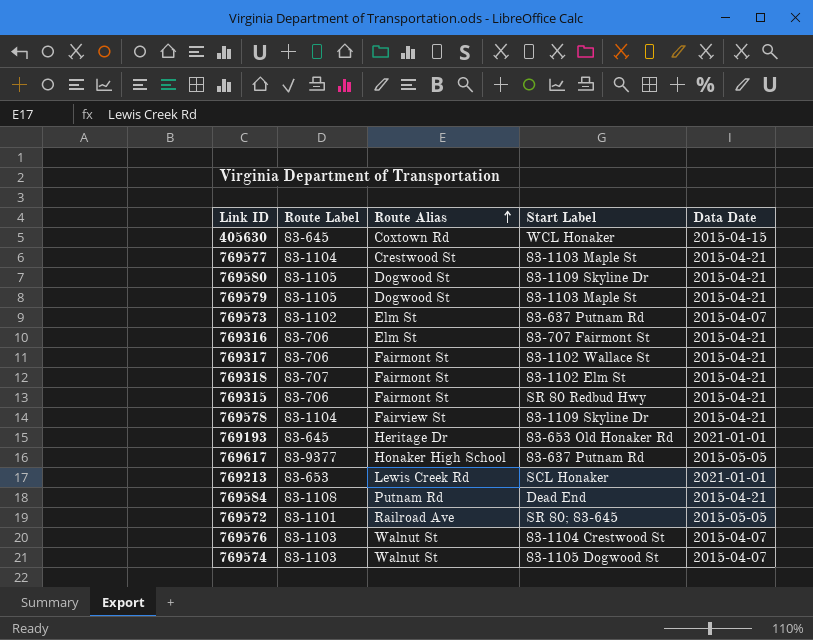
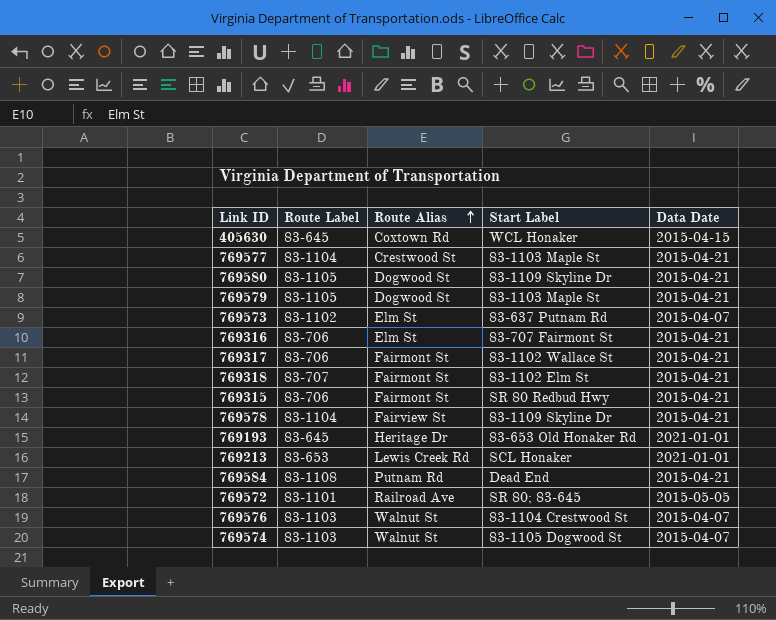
row 769617: 83-9377 | Honaker High School | 83-637 Putnam Rd | 2015-05-05 -> none

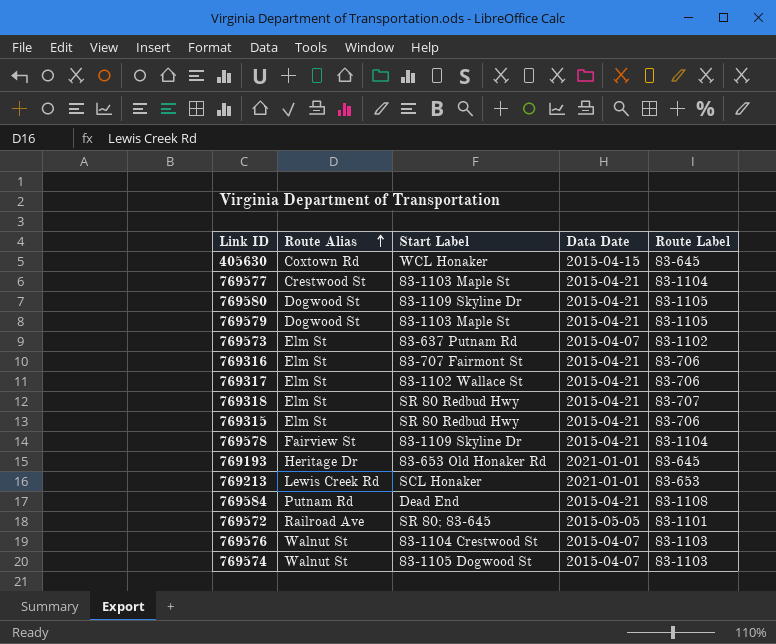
column Route Label | position: 2 -> 5
769317 | Route Alias: Fairmont St -> Elm St
769318 | Route Alias: Fairmont St -> Elm St
769318 | Start Label: 83-1102 Elm St -> SR 80 Redbud Hwy
769315 | Route Alias: Fairmont St -> Elm St

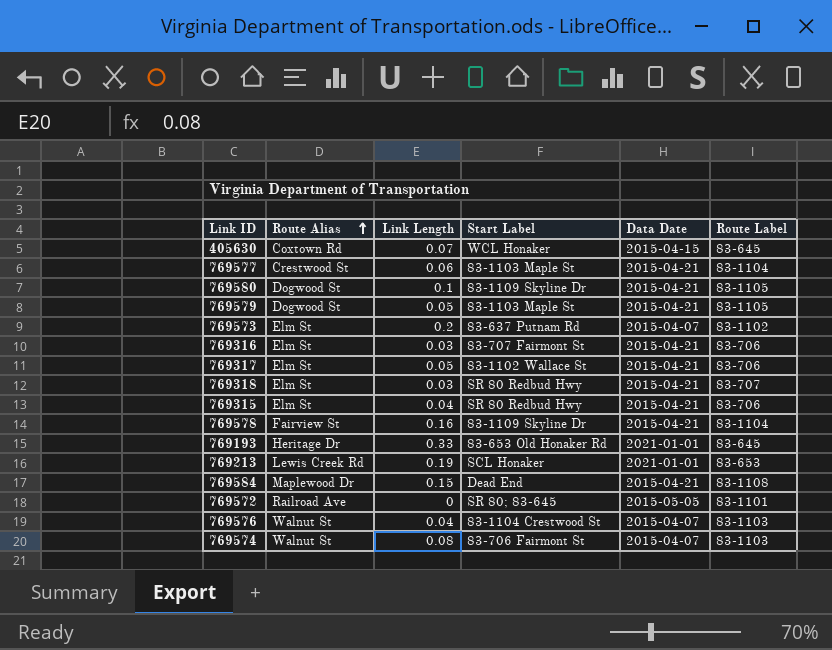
column Link Length | position: none -> 3
769584 | Route Alias: Putnam Rd -> Maplewood Dr
769574 | Start Label: 83-1105 Dogwood St -> 83-706 Fairmont St

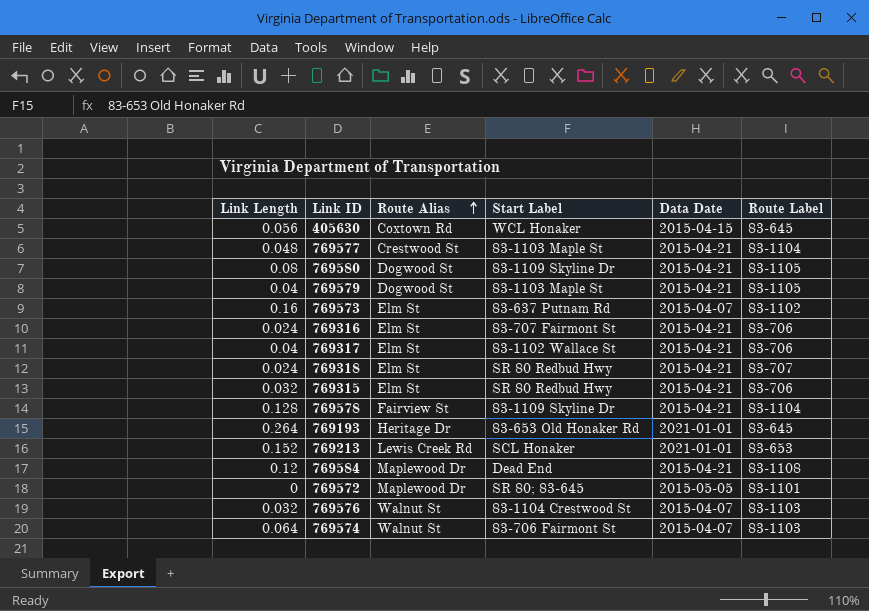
column Link Length | position: 3 -> 1
405630 | Link Length: 0.07 -> 0.056
769577 | Link Length: 0.06 -> 0.048
769580 | Link Length: 0.1 -> 0.08
769579 | Link Length: 0.05 -> 0.04
769573 | Link Length: 0.2 -> 0.16
769316 | Link Length: 0.03 -> 0.024
769317 | Link Length: 0.05 -> 0.04
769318 | Link Length: 0.03 -> 0.024
769315 | Link Length: 0.04 -> 0.032
769578 | Link Length: 0.16 -> 0.128
769193 | Link Length: 0.33 -> 0.264
769213 | Link Length: 0.19 -> 0.152
769584 | Link Length: 0.15 -> 0.12
769572 | Route Alias: Railroad Ave -> Maplewood Dr
769576 | Link Length: 0.04 -> 0.032
769574 | Link Length: 0.08 -> 0.064

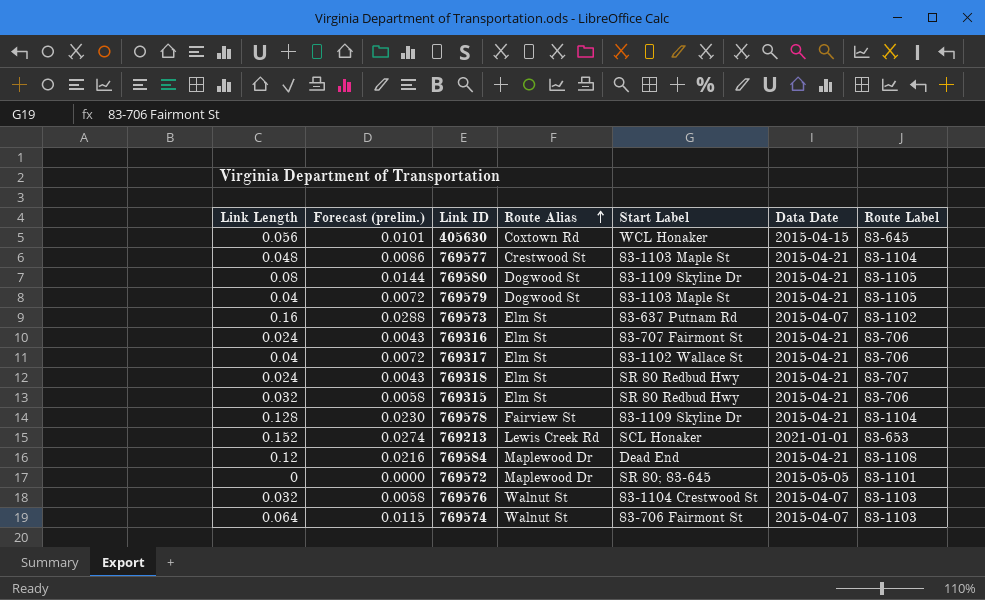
column Forecast (prelim.) | formula: none -> [Link Length] * 0.18
row 769193: 0.264 | Heritage Dr | 83-653 Old Honaker Rd | 2021-01-01 | 83-645 -> none

